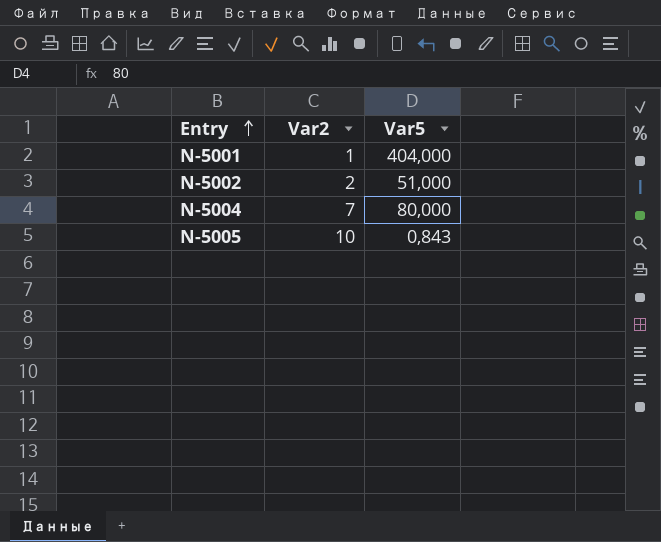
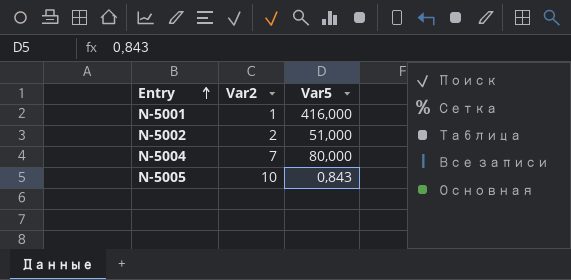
N-5001 | Var5: 404,000 -> 416,000

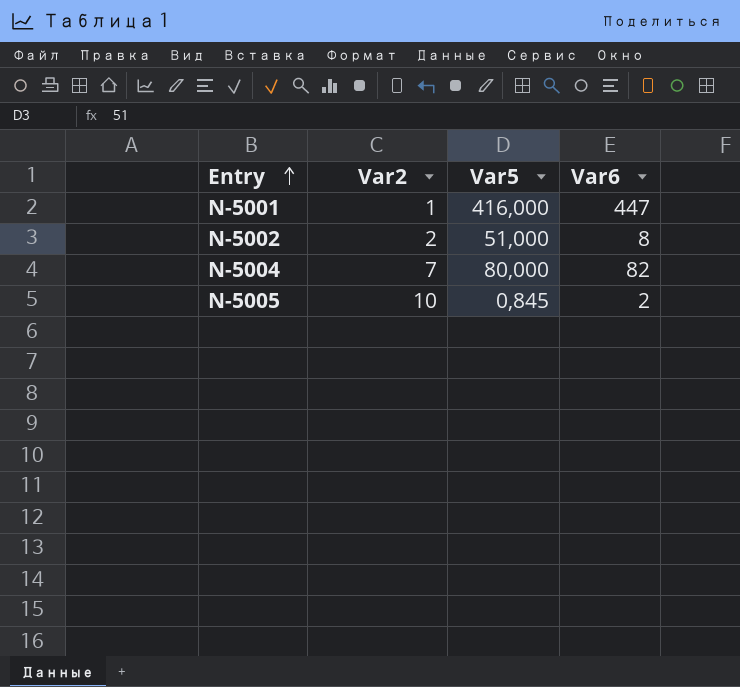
column Var6 | position: none -> 4
N-5005 | Var5: 0,843 -> 0,845

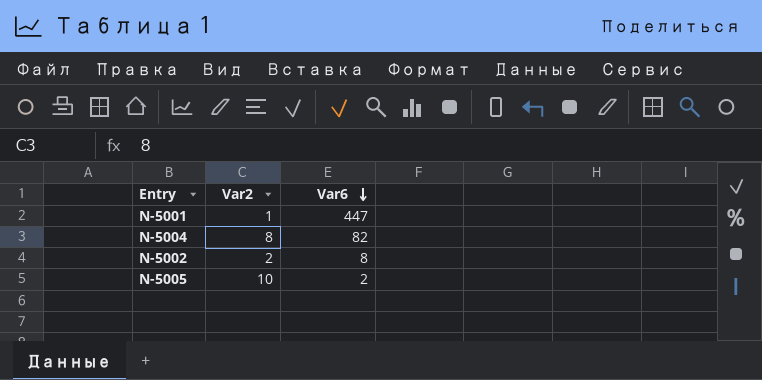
row order: Entry ascending -> Var6 descending
column Var5 | position: 3 -> none
N-5004 | Var2: 7 -> 8

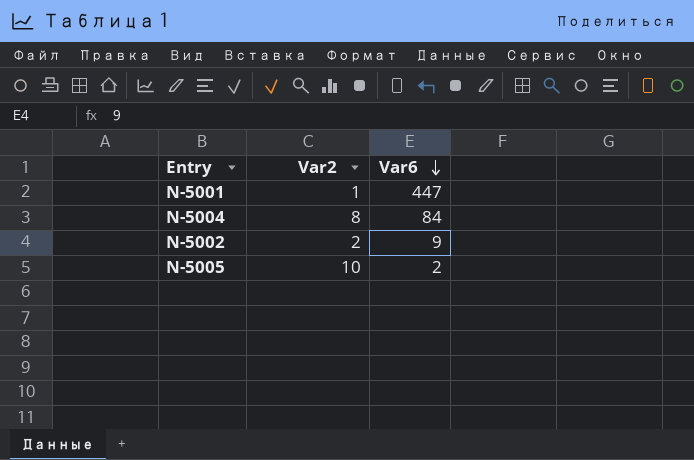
N-5004 | Var6: 82 -> 84
N-5002 | Var6: 8 -> 9

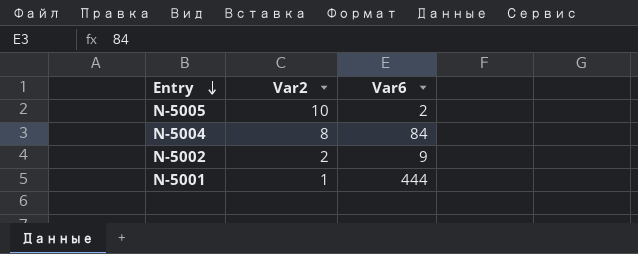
row order: Var6 descending -> Entry descending
N-5001 | Var6: 447 -> 444

